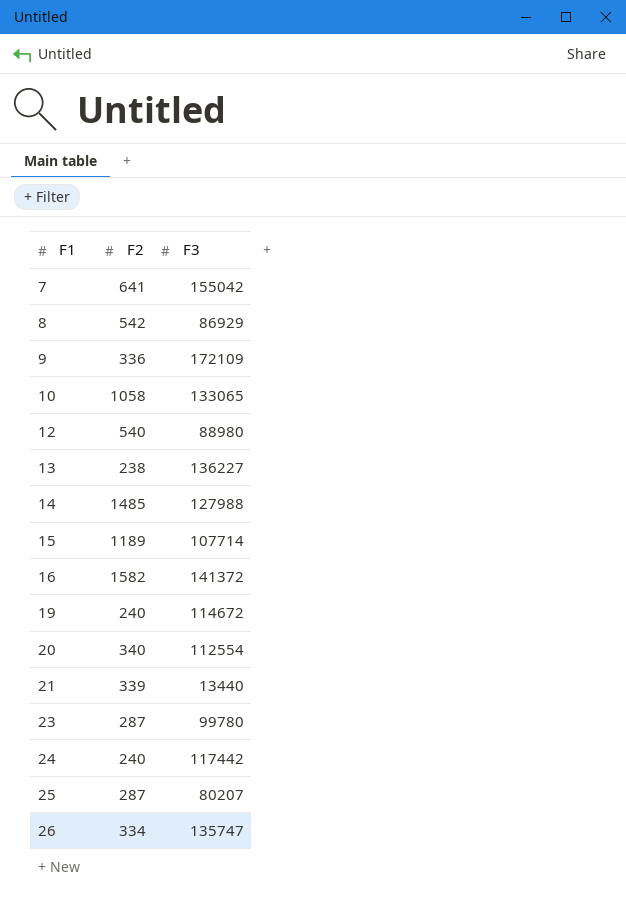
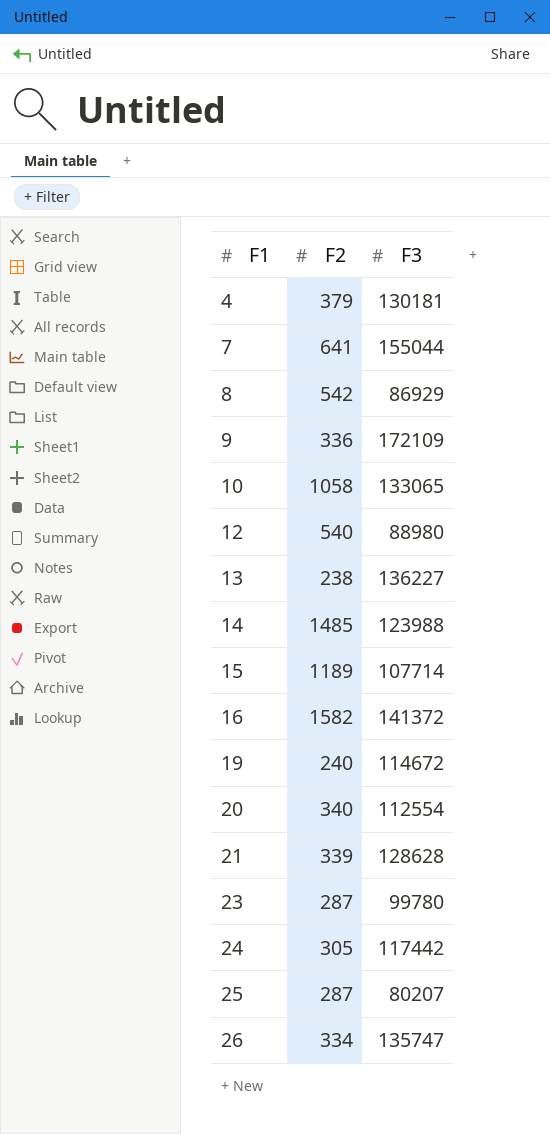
row 4: none -> 379 | 130181
7 | F3: 155042 -> 155044
14 | F3: 127988 -> 123988
21 | F3: 13440 -> 128628
24 | F2: 240 -> 305

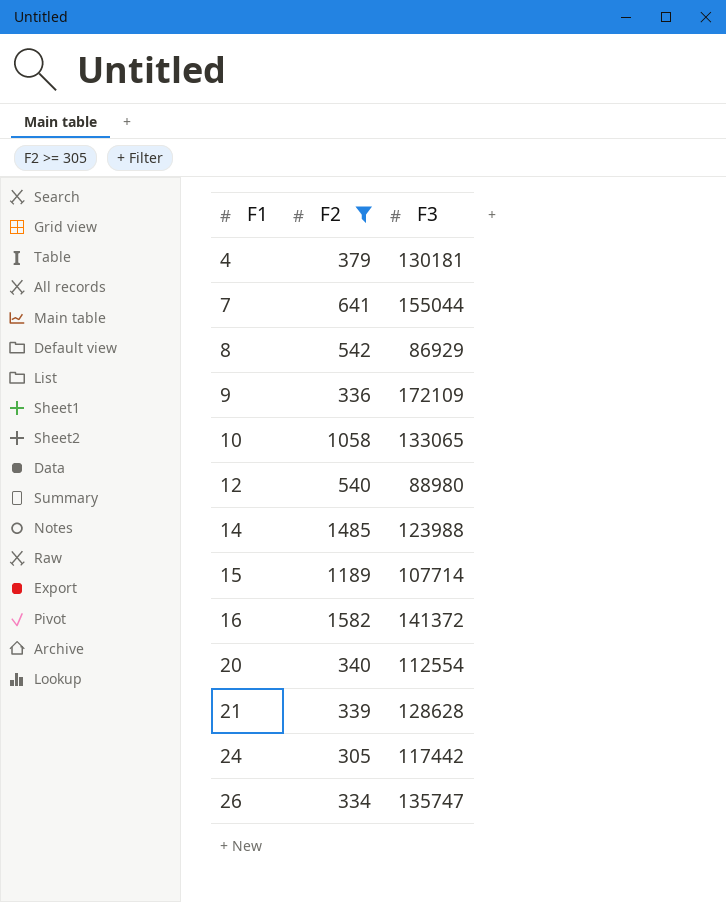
filter: none -> F2 >= 305

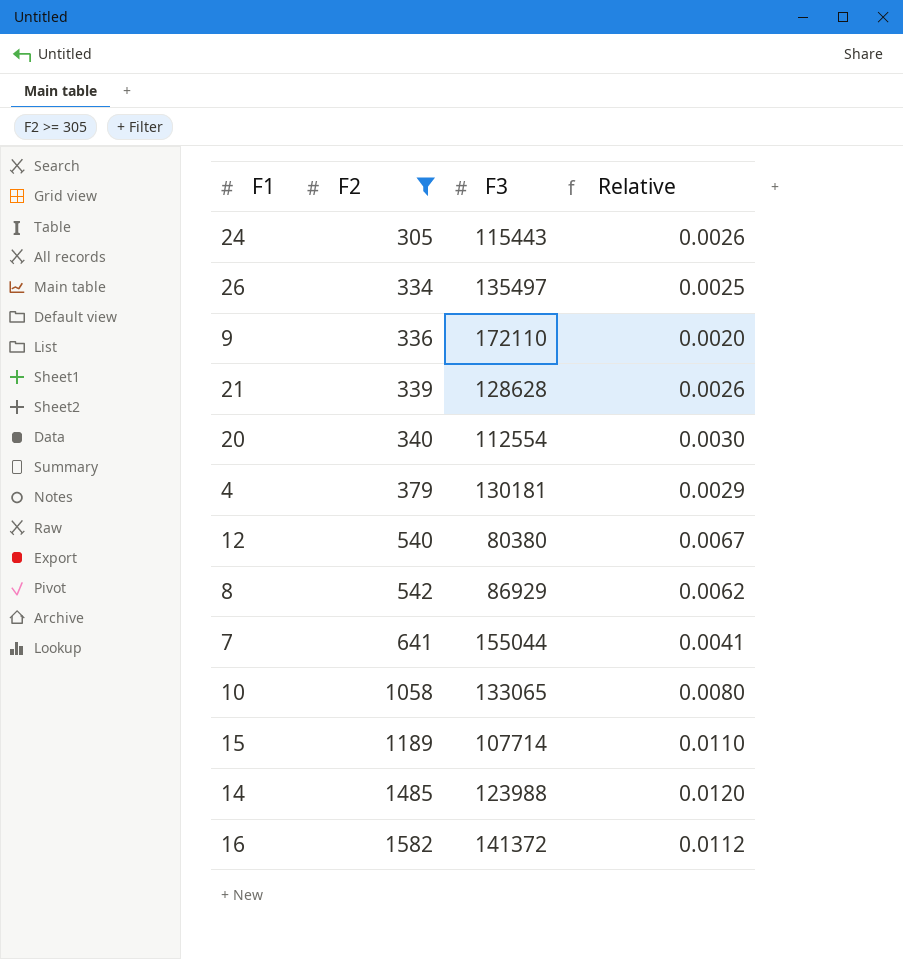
row order: F1 ascending -> F2 ascending
column Relative | formula: none -> [F2] / [F3]
24 | F3: 117442 -> 115443
26 | F3: 135747 -> 135497
9 | F3: 172109 -> 172110
12 | F3: 88980 -> 80380

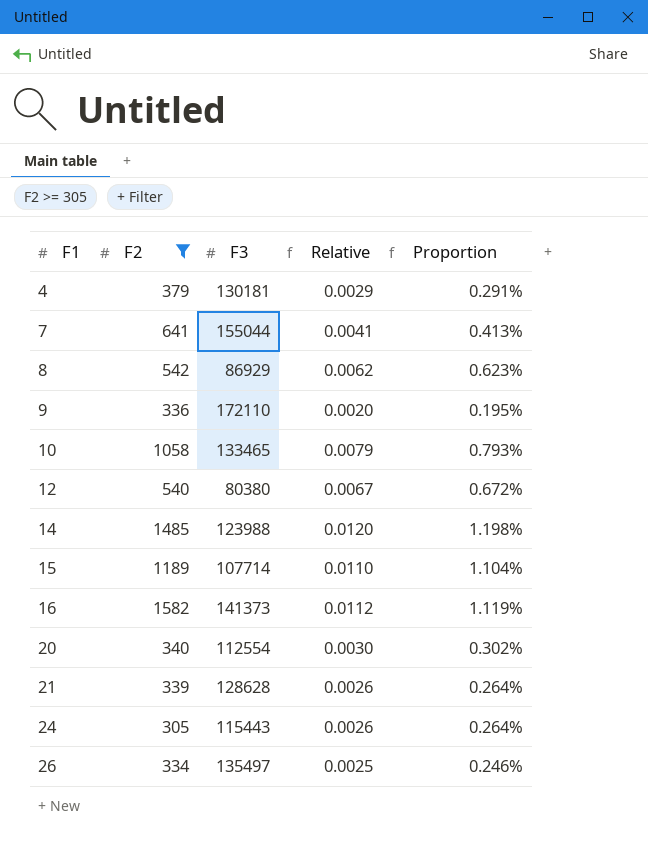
row order: F2 ascending -> F1 ascending
column Proportion | formula: none -> [F2] / [F3]
10 | F3: 133065 -> 133465
10 | Relative: 0.0080 -> 0.0079
16 | F3: 141372 -> 141373

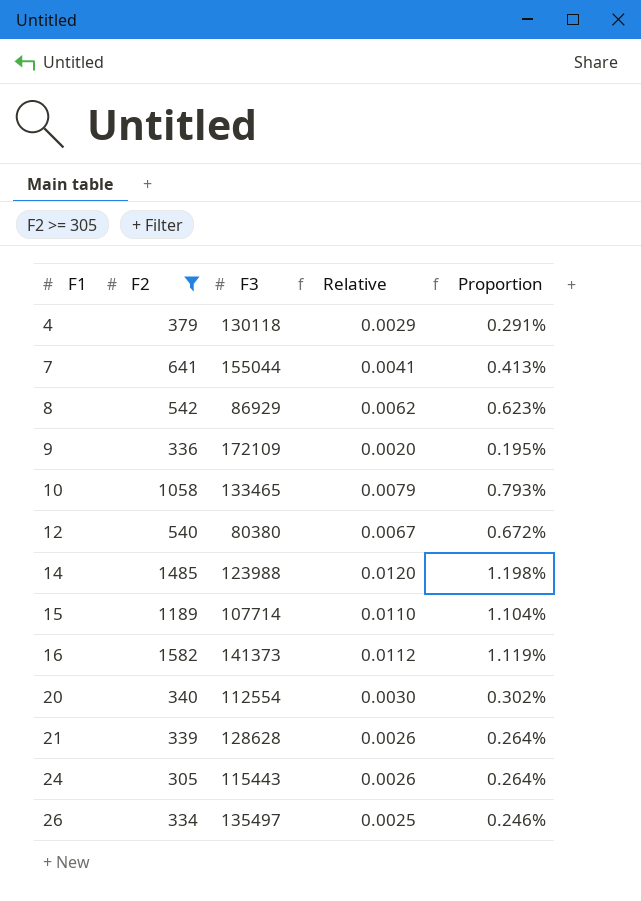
4 | F3: 130181 -> 130118
9 | F3: 172110 -> 172109

